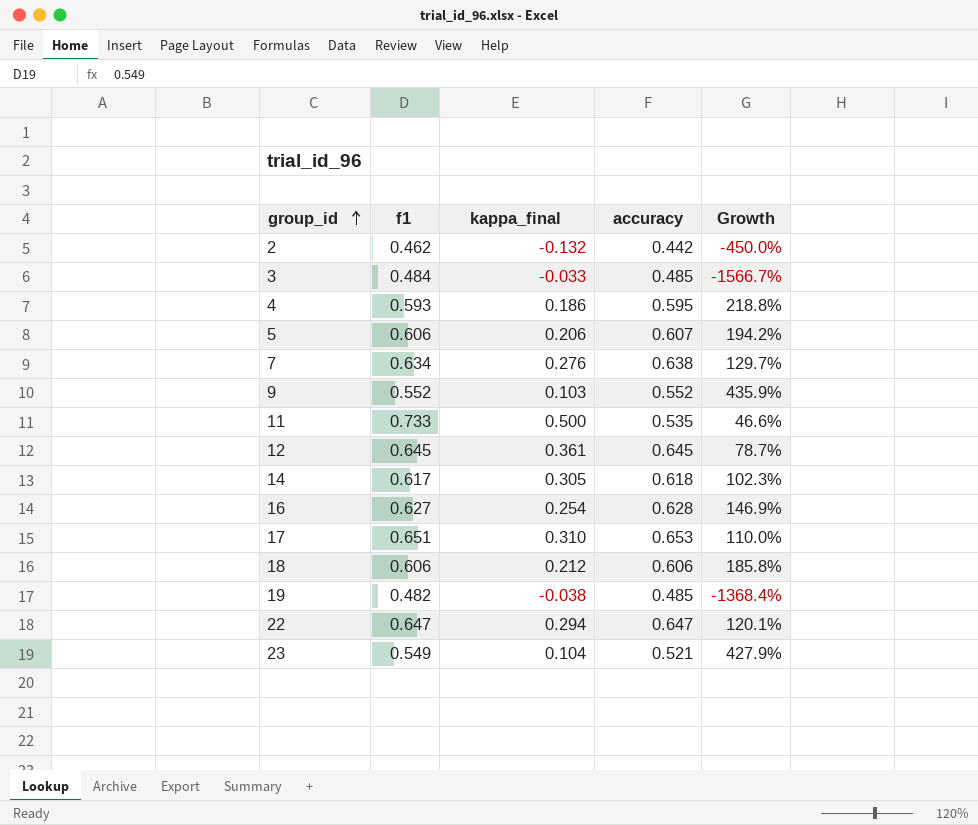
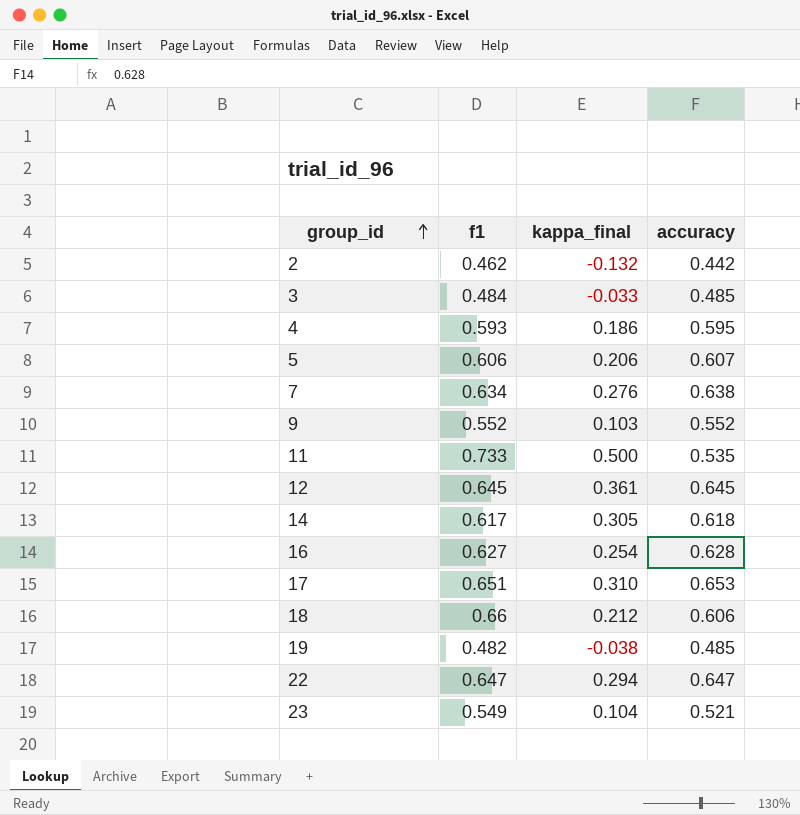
column Growth | formula: ([f1] - [kappa_final]) / [kappa_final] -> none
18 | f1: 0.606 -> 0.66

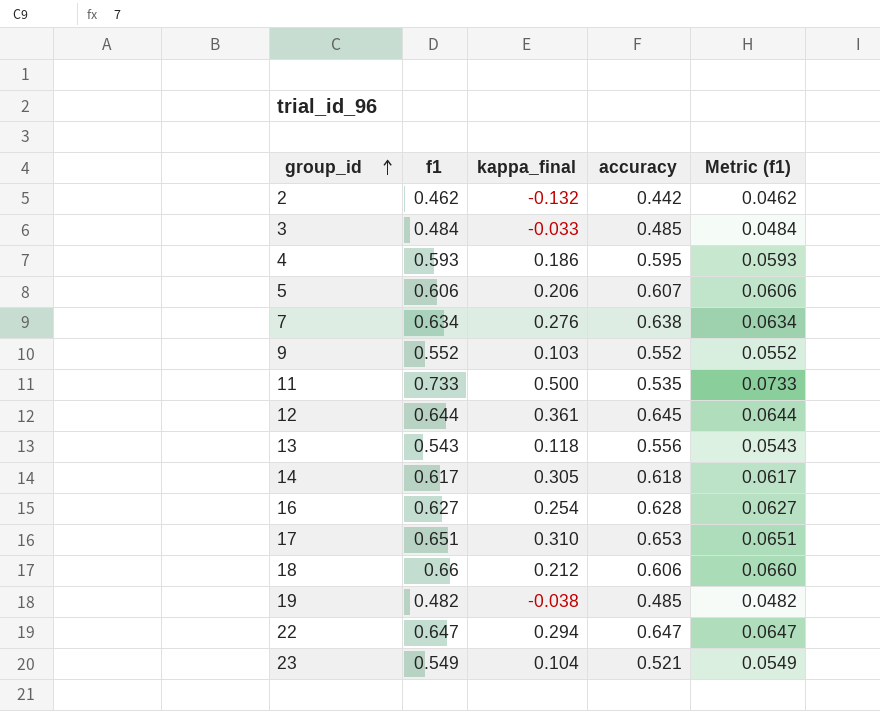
column Metric (f1) | formula: none -> [f1] * 0.1
12 | f1: 0.645 -> 0.644
row 13: none -> 0.543 | 0.118 | 0.556 | 0.0543

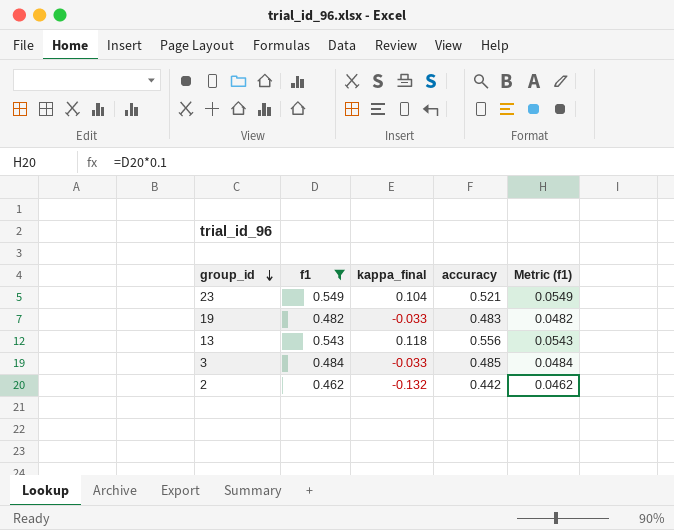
filter: none -> f1 <= 0.549
row order: group_id ascending -> group_id descending
19 | kappa_final: -0.038 -> -0.033
19 | accuracy: 0.485 -> 0.483

